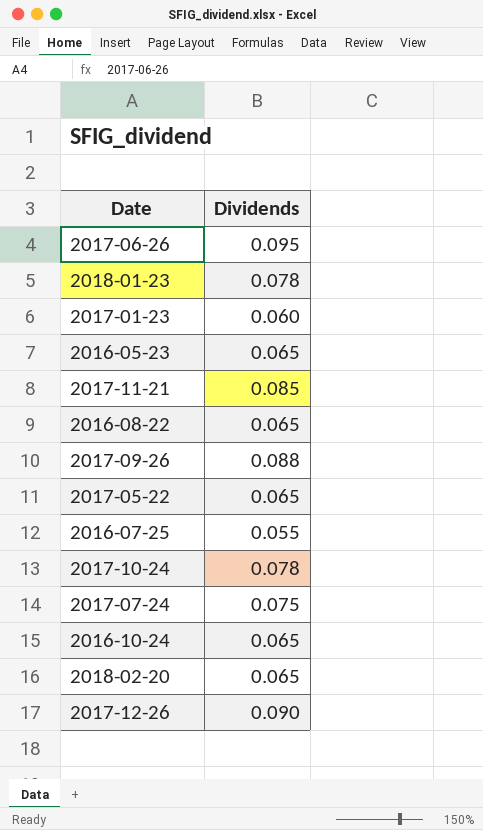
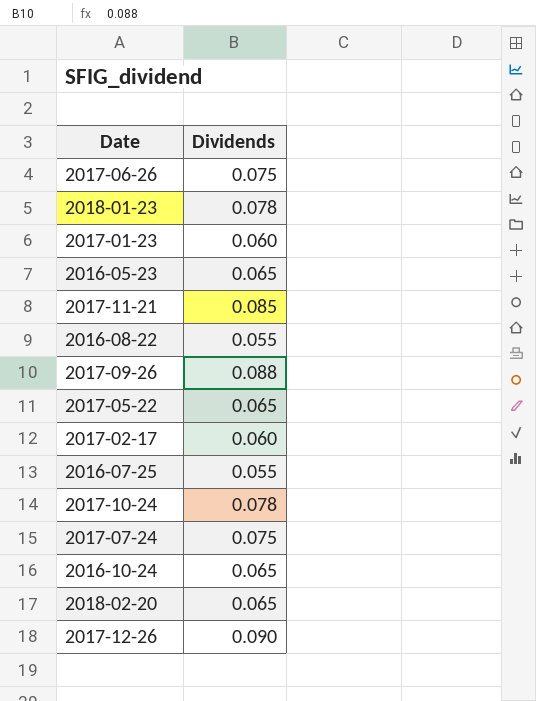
2017-06-26 | Dividends: 0.095 -> 0.075
2016-08-22 | Dividends: 0.065 -> 0.055
row 2017-02-17: none -> 0.060

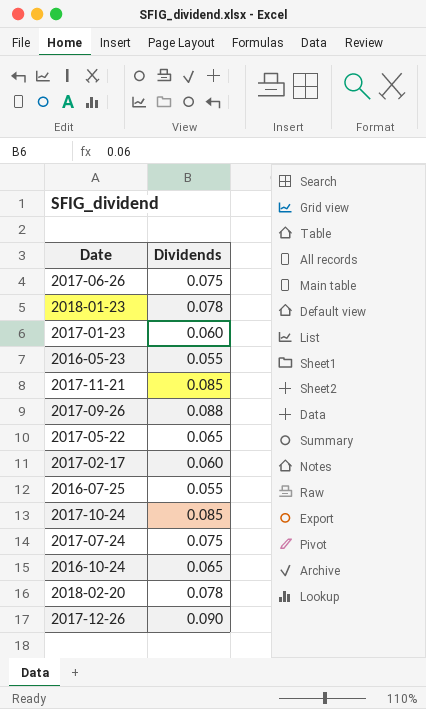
row 2016-08-22: 0.055 -> none
2016-05-23 | Dividends: 0.065 -> 0.055
2017-10-24 | Dividends: 0.078 -> 0.085
2018-02-20 | Dividends: 0.065 -> 0.078

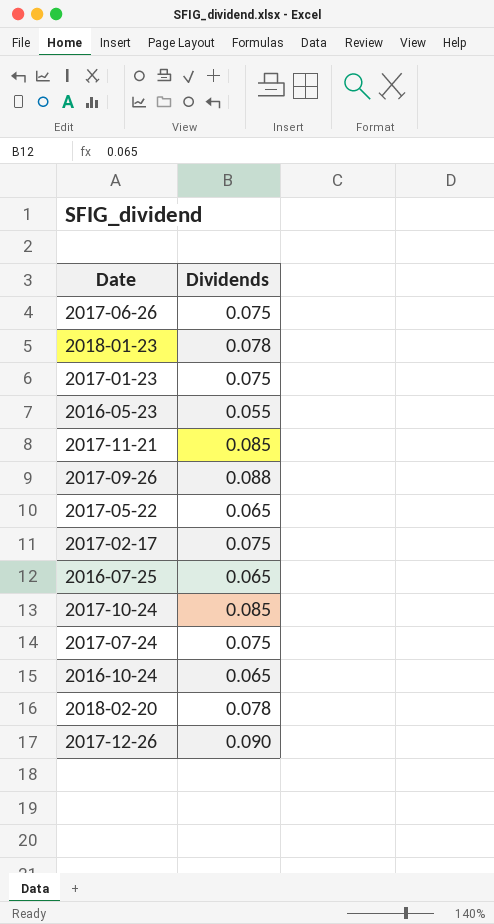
2017-01-23 | Dividends: 0.060 -> 0.075
2017-02-17 | Dividends: 0.060 -> 0.075
2016-07-25 | Dividends: 0.055 -> 0.065

